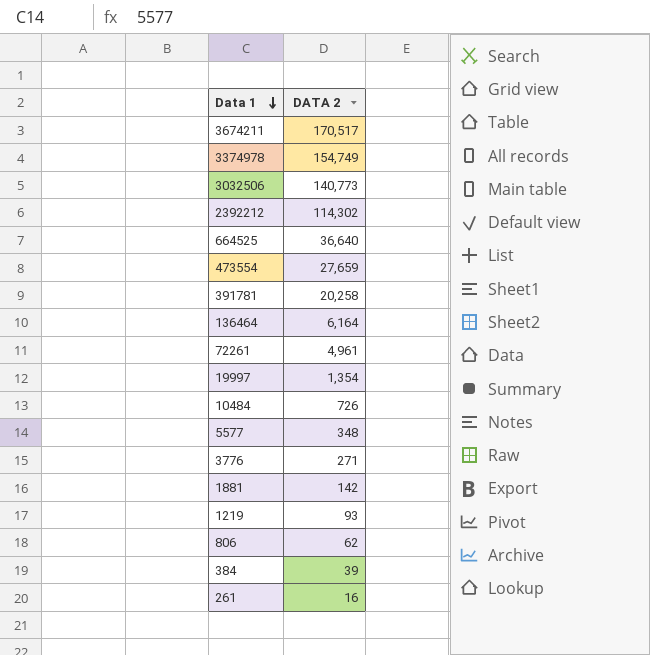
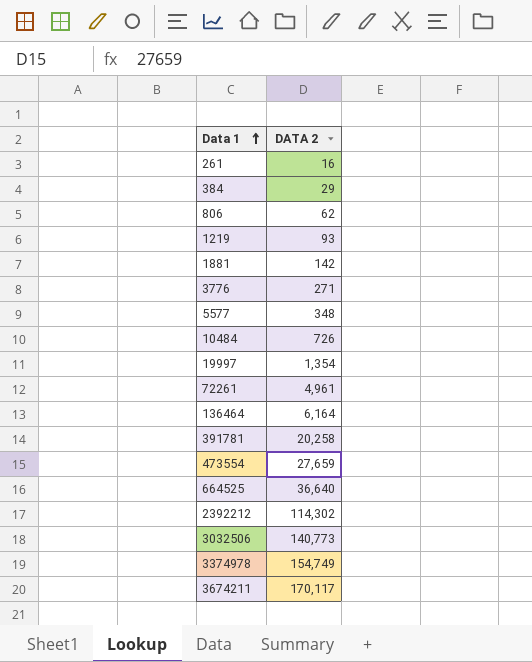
row order: Data 1 descending -> Data 1 ascending
384 | DATA 2: 39 -> 29
3674211 | DATA 2: 170,517 -> 170,117

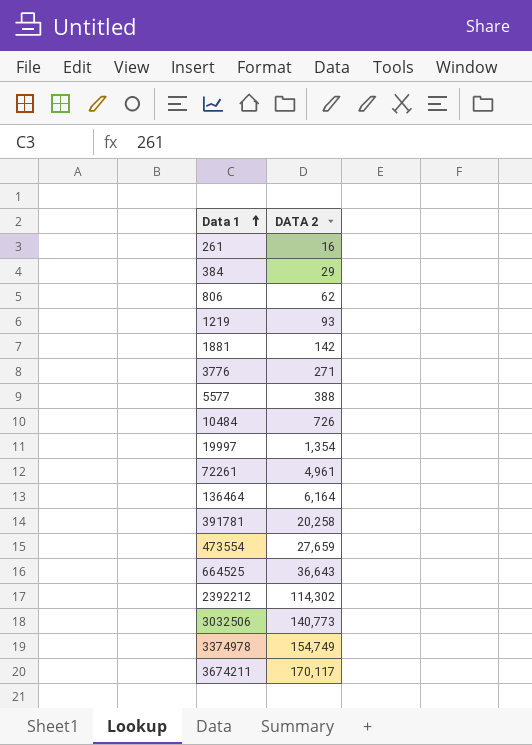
5577 | DATA 2: 348 -> 388
664525 | DATA 2: 36,640 -> 36,643

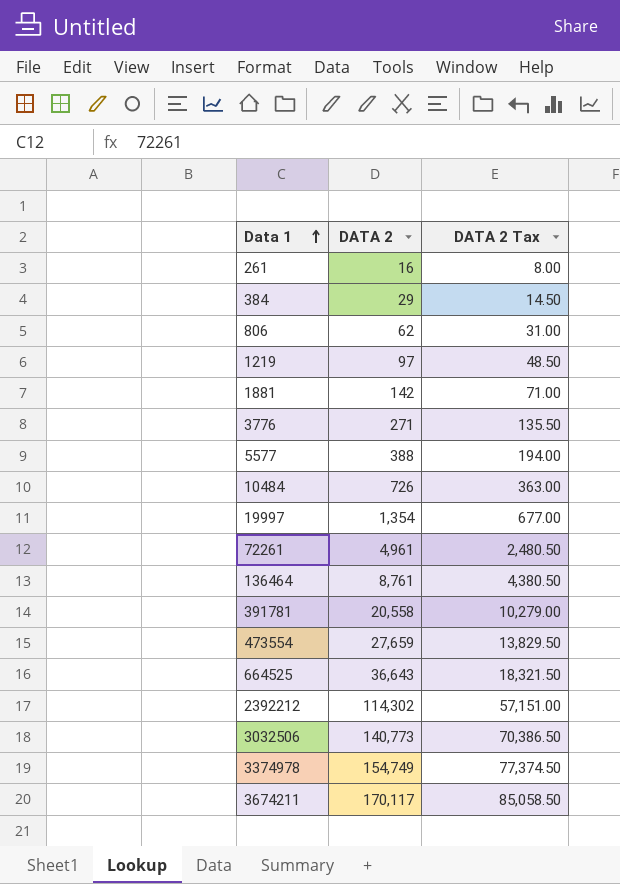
column DATA 2 Tax | formula: none -> [DATA 2] * 0.5
1219 | DATA 2: 93 -> 97
136464 | DATA 2: 6,164 -> 8,761
391781 | DATA 2: 20,258 -> 20,558

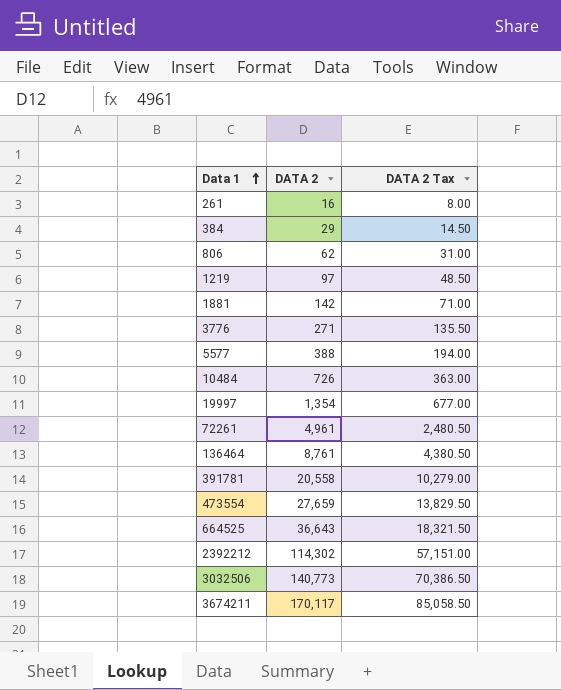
row 3374978: 154,749 | 77,374.50 -> none

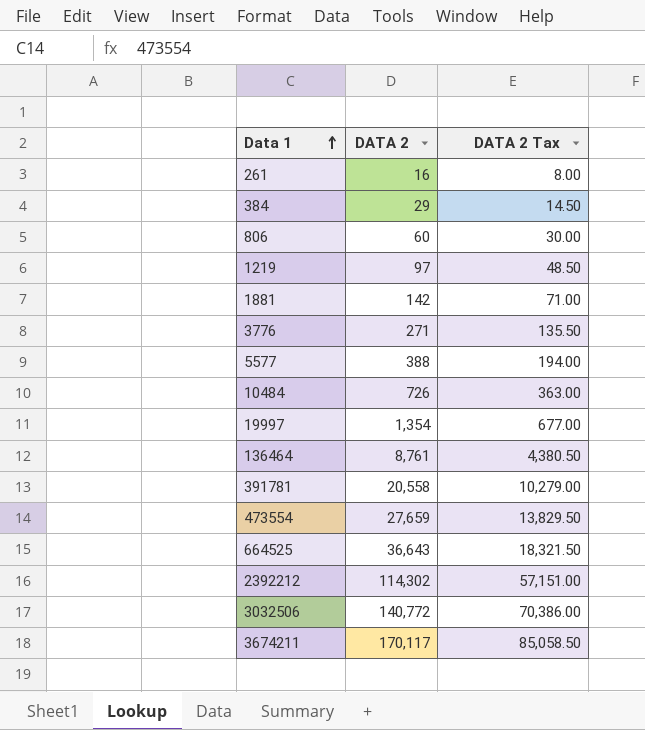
row 72261: 4,961 | 2,480.50 -> none
806 | DATA 2: 62 -> 60
806 | DATA 2 Tax: 31.00 -> 30.00
3032506 | DATA 2: 140,773 -> 140,772
3032506 | DATA 2 Tax: 70,386.50 -> 70,386.00

